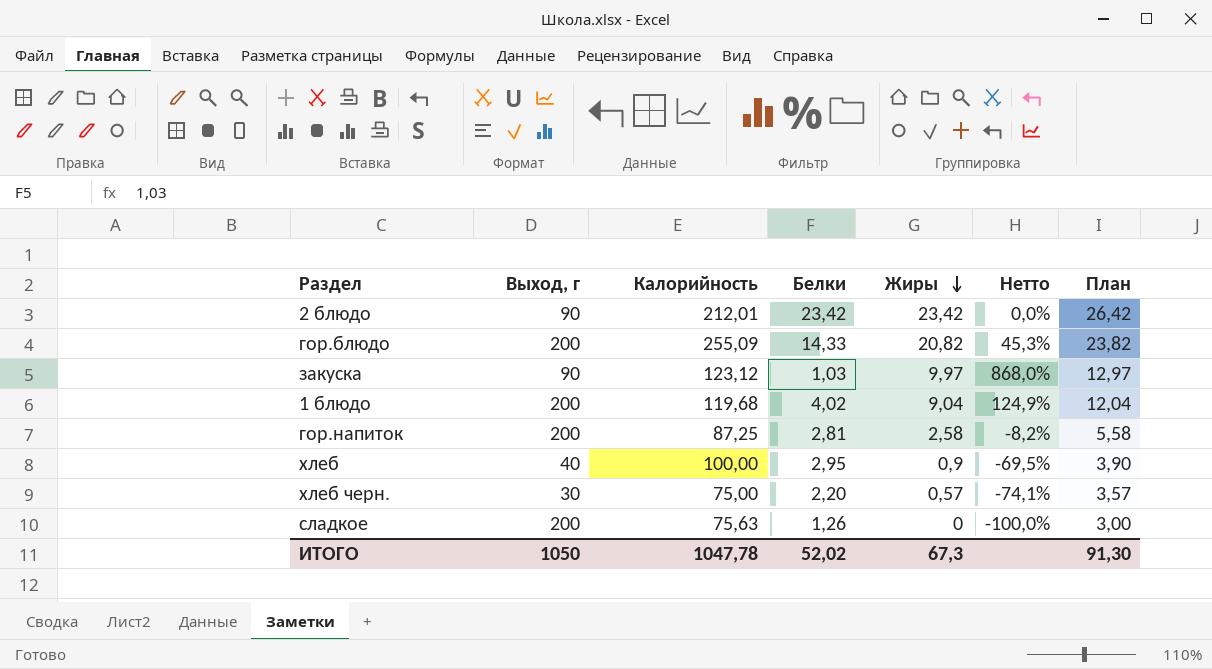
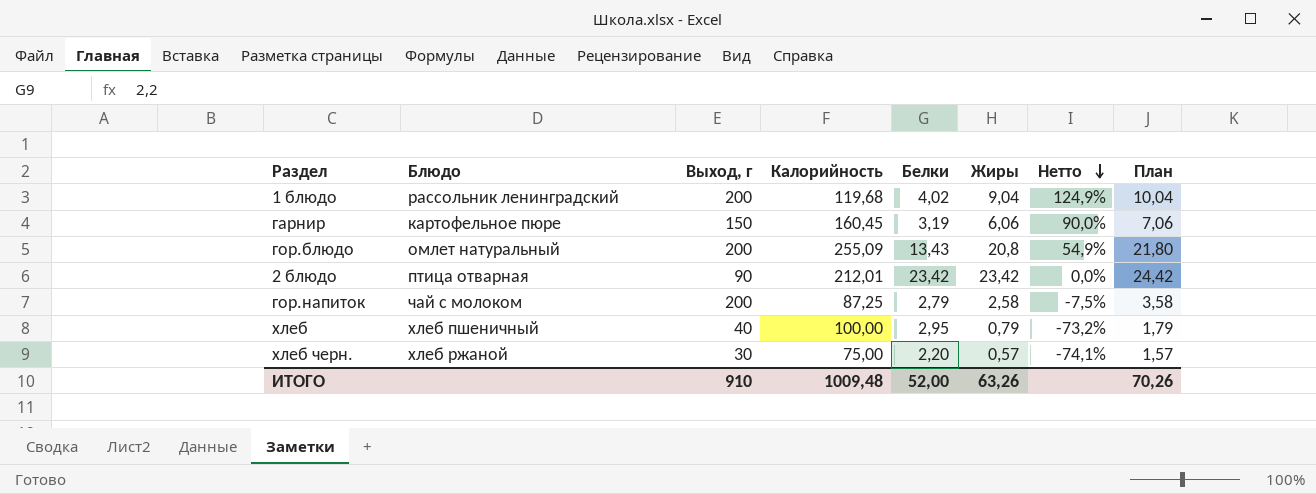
row order: Жиры descending -> Нетто descending
column Блюдо | position: none -> 2
column План | formula: [Жиры] + 3 -> [Жиры] + 1
row закуска: 90 | 123,12 | 1,03 | 9,97 | 868,0% | 12,97 -> none
row сладкое: 200 | 75,63 | 1,26 | 0 | -100,0% | 3,00 -> none
row гарнир: none -> картофельное пюре | 150 | 160,45 | 3,19 | 6,06 | 90,0% | 7,06
гор.блюдо | Белки: 14,33 -> 13,43
гор.блюдо | Жиры: 20,82 -> 20,8
гор.блюдо | Нетто: 45,3% -> 54,9%
гор.напиток | Белки: 2,81 -> 2,79
гор.напиток | Нетто: -8,2% -> -7,5%
хлеб | Жиры: 0,9 -> 0,79
хлеб | Нетто: -69,5% -> -73,2%
ИТОГО | Выход, г: 1050 -> 910
ИТОГО | Калорийность: 1047,78 -> 1009,48
ИТОГО | Белки: 52,02 -> 52,00
ИТОГО | Жиры: 67,3 -> 63,26
ИТОГО | План: 91,30 -> 70,26

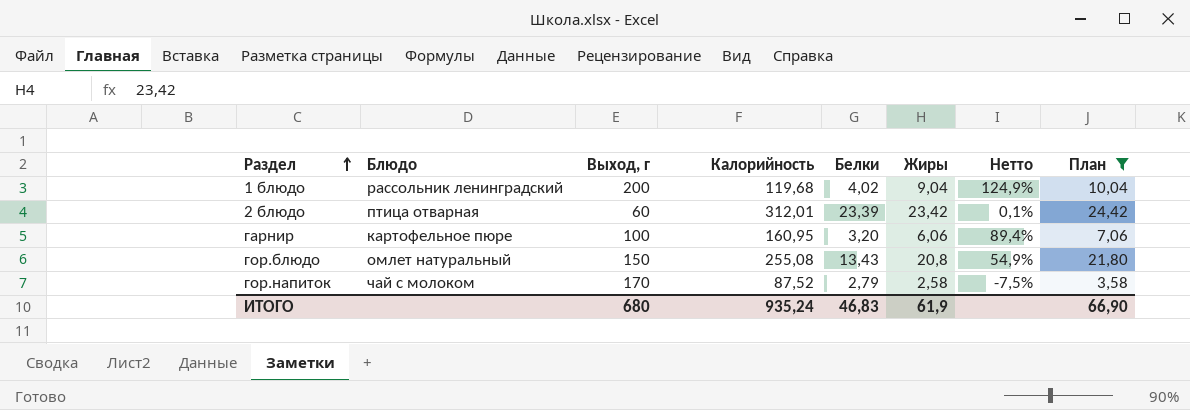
filter: none -> План >= 3,58
row order: Нетто descending -> Раздел ascending
2 блюдо | Выход, г: 90 -> 60
2 блюдо | Калорийность: 212,01 -> 312,01
2 блюдо | Белки: 23,42 -> 23,39
2 блюдо | Нетто: 0,0% -> 0,1%
гарнир | Выход, г: 150 -> 100
гарнир | Калорийность: 160,45 -> 160,95
гарнир | Белки: 3,19 -> 3,20
гарнир | Нетто: 90,0% -> 89,4%
гор.блюдо | Выход, г: 200 -> 150
гор.блюдо | Калорийность: 255,09 -> 255,08
гор.напиток | Выход, г: 200 -> 170
гор.напиток | Калорийность: 87,25 -> 87,52
ИТОГО | Выход, г: 910 -> 680
ИТОГО | Калорийность: 1009,48 -> 935,24
ИТОГО | Белки: 52,00 -> 46,83
ИТОГО | Жиры: 63,26 -> 61,9
ИТОГО | План: 70,26 -> 66,90

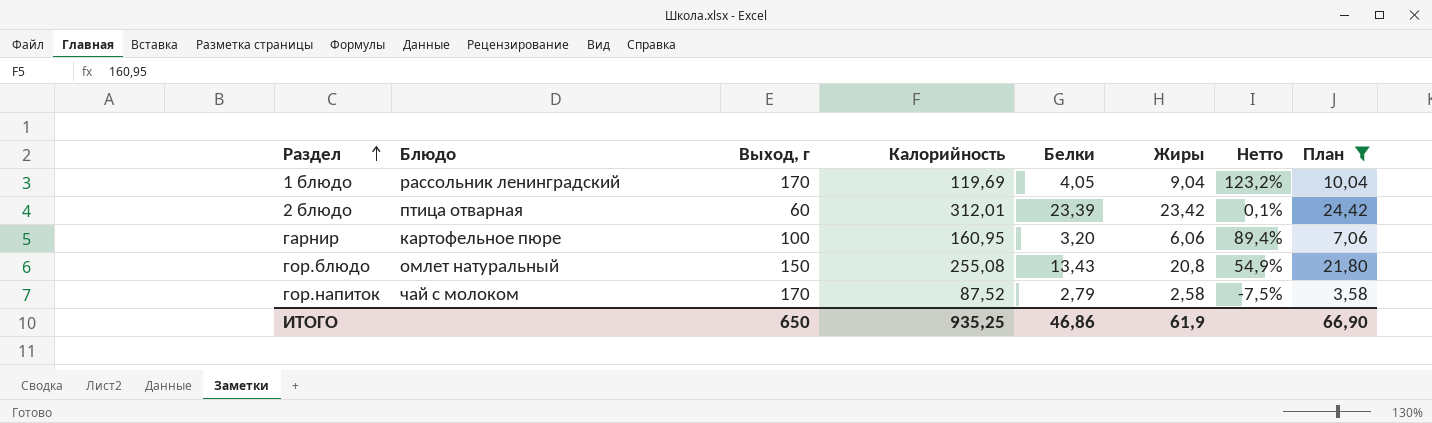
1 блюдо | Выход, г: 200 -> 170
1 блюдо | Калорийность: 119,68 -> 119,69
1 блюдо | Белки: 4,02 -> 4,05
1 блюдо | Нетто: 124,9% -> 123,2%
ИТОГО | Выход, г: 680 -> 650
ИТОГО | Калорийность: 935,24 -> 935,25
ИТОГО | Белки: 46,83 -> 46,86

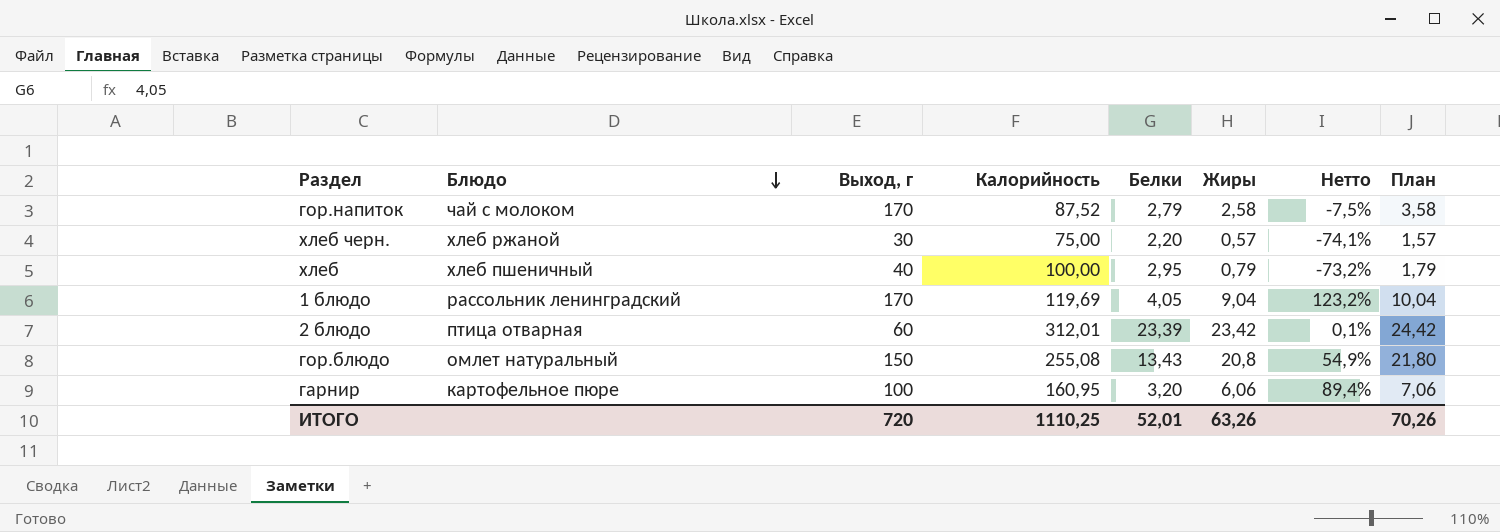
filter: План >= 3,58 -> none
row order: Раздел ascending -> Блюдо descending
ИТОГО | Выход, г: 650 -> 720
ИТОГО | Калорийность: 935,25 -> 1110,25
ИТОГО | Белки: 46,86 -> 52,01
ИТОГО | Жиры: 61,9 -> 63,26
ИТОГО | План: 66,90 -> 70,26

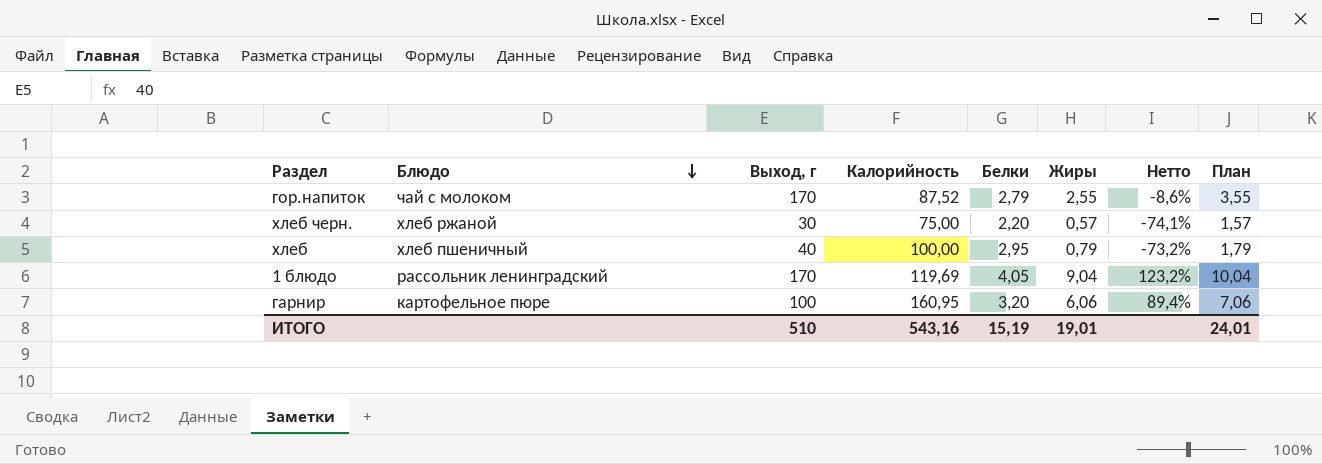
row 2 блюдо: птица отварная | 60 | 312,01 | 23,39 | 23,42 | 0,1% | 24,42 -> none
row гор.блюдо: омлет натуральный | 150 | 255,08 | 13,43 | 20,8 | 54,9% | 21,80 -> none
гор.напиток | Жиры: 2,58 -> 2,55
гор.напиток | Нетто: -7,5% -> -8,6%
гор.напиток | План: 3,58 -> 3,55
ИТОГО | Выход, г: 720 -> 510
ИТОГО | Калорийность: 1110,25 -> 543,16
ИТОГО | Белки: 52,01 -> 15,19
ИТОГО | Жиры: 63,26 -> 19,01
ИТОГО | План: 70,26 -> 24,01

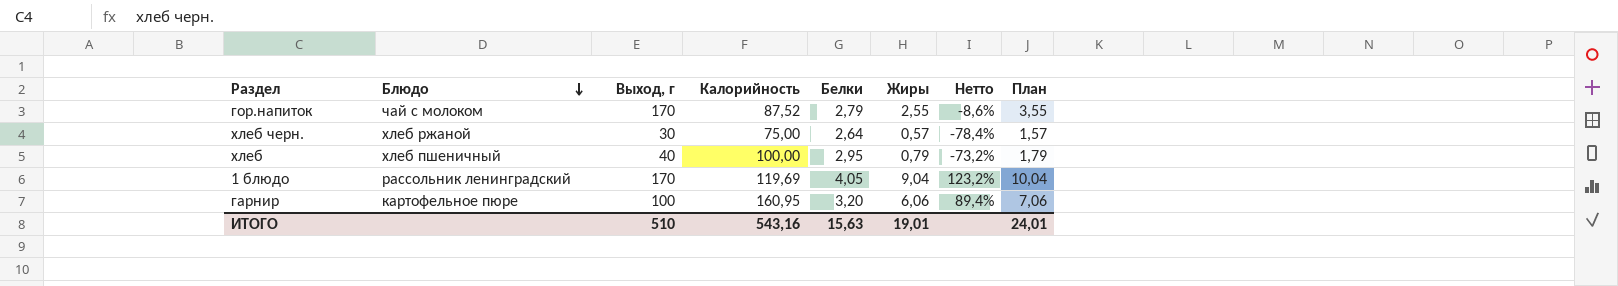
хлеб черн. | Белки: 2,20 -> 2,64
хлеб черн. | Нетто: -74,1% -> -78,4%
ИТОГО | Белки: 15,19 -> 15,63

